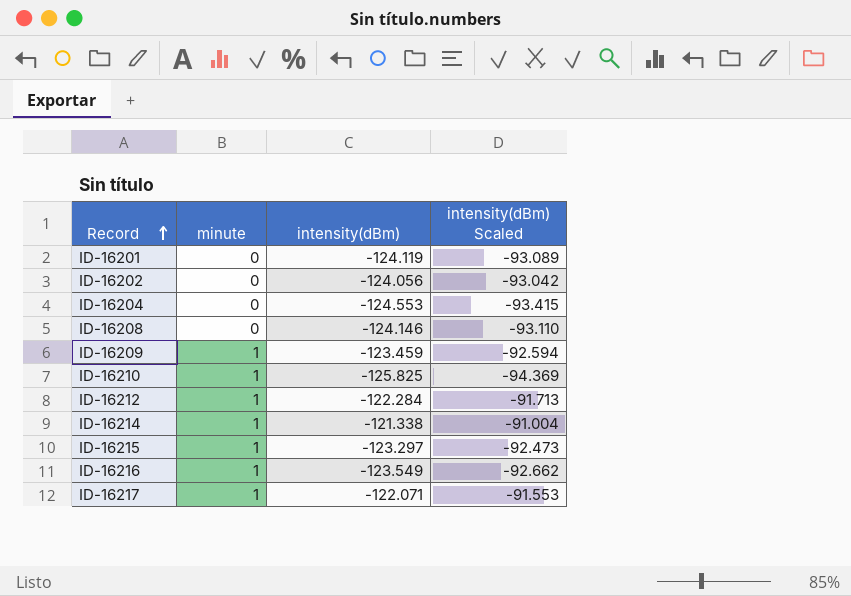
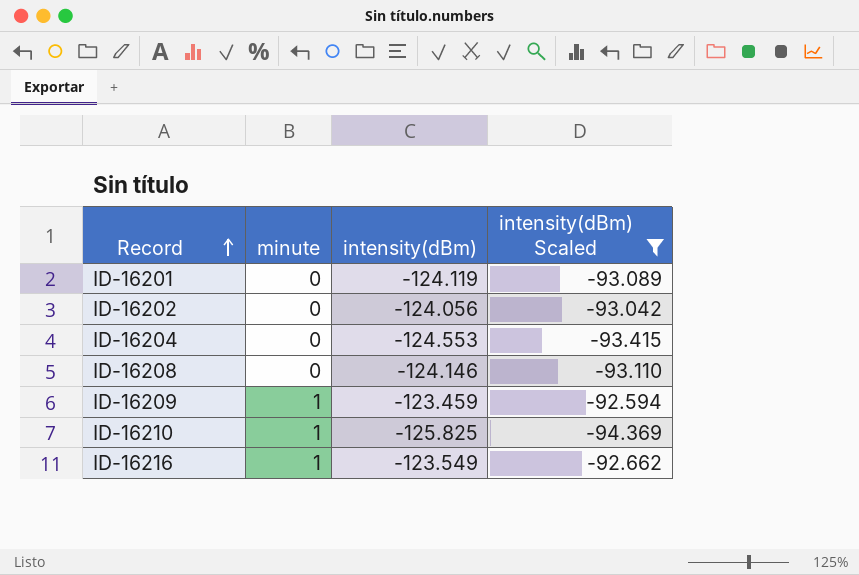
filter: none -> intensity(dBm) Scaled <= -92.594

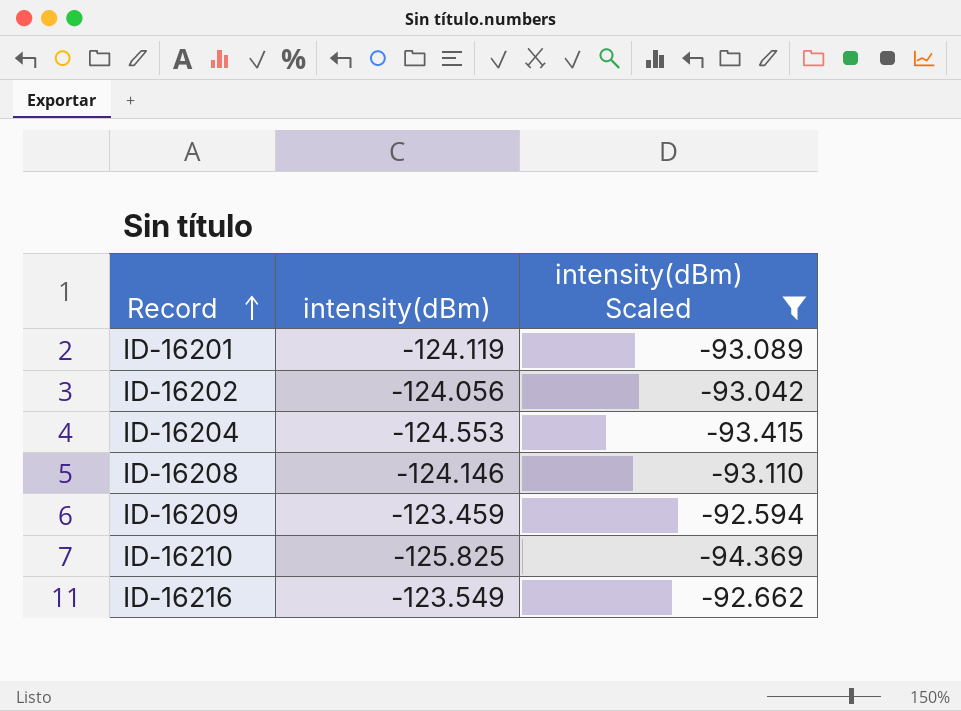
column minute | position: 2 -> none

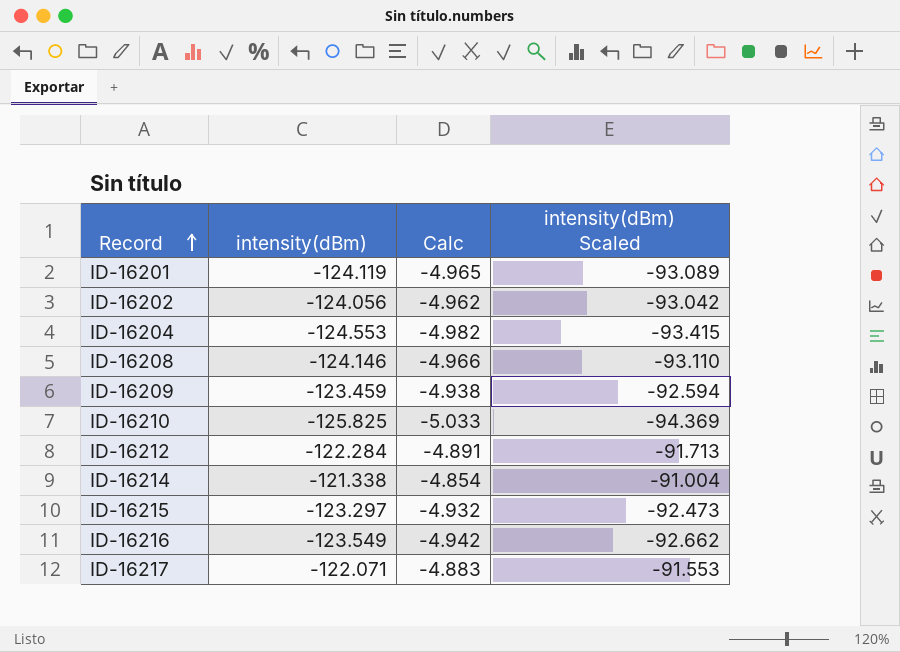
filter: intensity(dBm) Scaled <= -92.594 -> none
column Calc | formula: none -> [intensity(dBm)] * 0.04

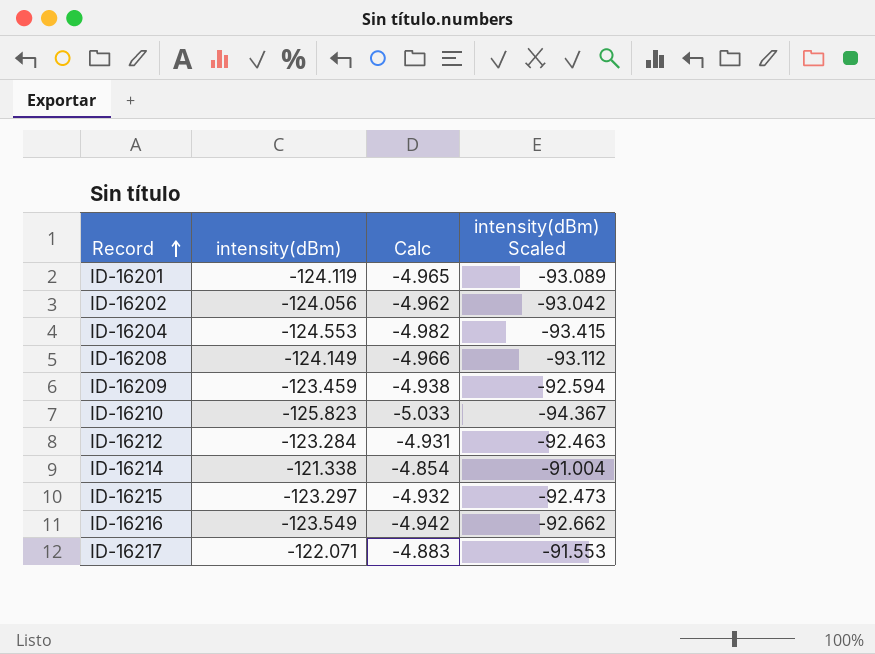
ID-16208 | intensity(dBm): -124.146 -> -124.149
ID-16208 | intensity(dBm) Scaled: -93.110 -> -93.112
ID-16210 | intensity(dBm): -125.825 -> -125.823
ID-16210 | intensity(dBm) Scaled: -94.369 -> -94.367
ID-16212 | intensity(dBm): -122.284 -> -123.284
ID-16212 | Calc: -4.891 -> -4.931
ID-16212 | intensity(dBm) Scaled: -91.713 -> -92.463

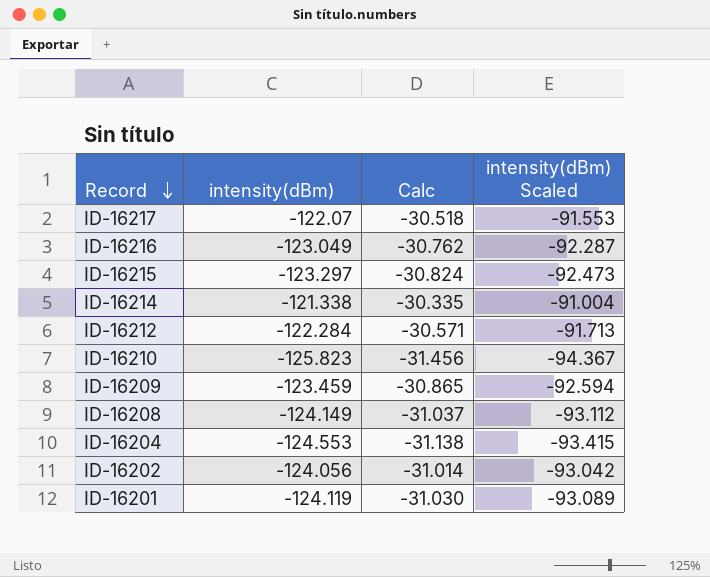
row order: Record ascending -> Record descending
column Calc | formula: [intensity(dBm)] * 0.04 -> [intensity(dBm)] * 0.25
ID-16217 | intensity(dBm): -122.071 -> -122.07
ID-16216 | intensity(dBm): -123.549 -> -123.049
ID-16216 | intensity(dBm) Scaled: -92.662 -> -92.287
ID-16212 | intensity(dBm): -123.284 -> -122.284
ID-16212 | intensity(dBm) Scaled: -92.463 -> -91.713

